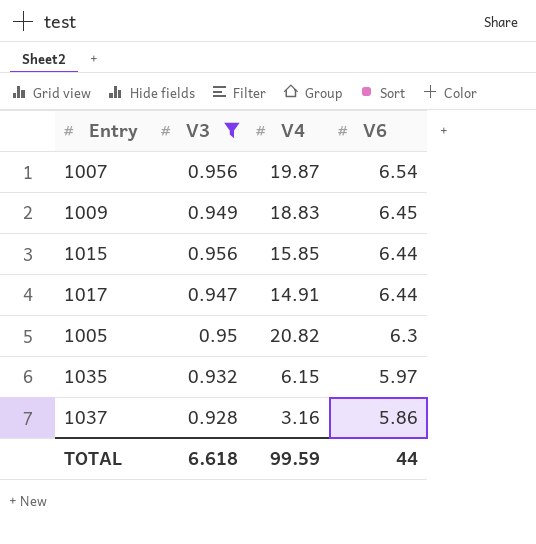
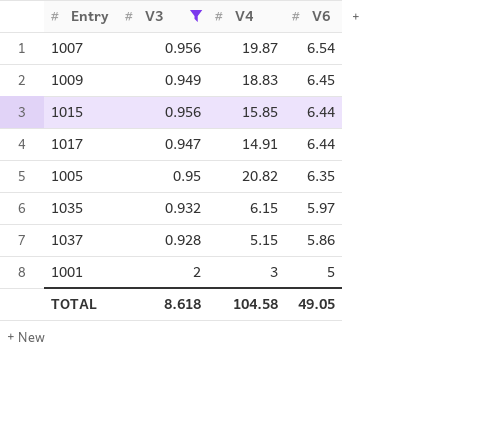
1005 | V6: 6.3 -> 6.35
1037 | V4: 3.16 -> 5.15
row 1001: none -> 2 | 3 | 5
TOTAL | V3: 6.618 -> 8.618
TOTAL | V4: 99.59 -> 104.58
TOTAL | V6: 44 -> 49.05

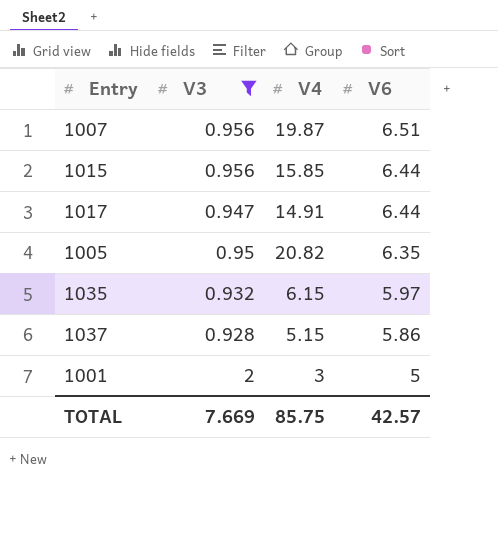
row 1009: 0.949 | 18.83 | 6.45 -> none
1007 | V6: 6.54 -> 6.51
TOTAL | V3: 8.618 -> 7.669
TOTAL | V4: 104.58 -> 85.75
TOTAL | V6: 49.05 -> 42.57

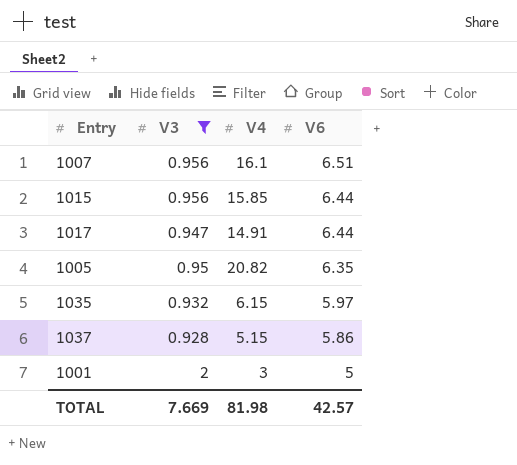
1007 | V4: 19.87 -> 16.1
TOTAL | V4: 85.75 -> 81.98

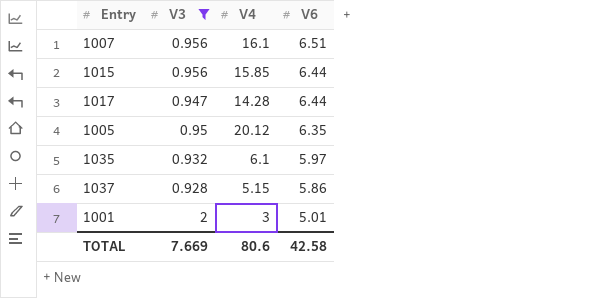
1017 | V4: 14.91 -> 14.28
1005 | V4: 20.82 -> 20.12
1035 | V4: 6.15 -> 6.1
1001 | V6: 5 -> 5.01
TOTAL | V4: 81.98 -> 80.6
TOTAL | V6: 42.57 -> 42.58

